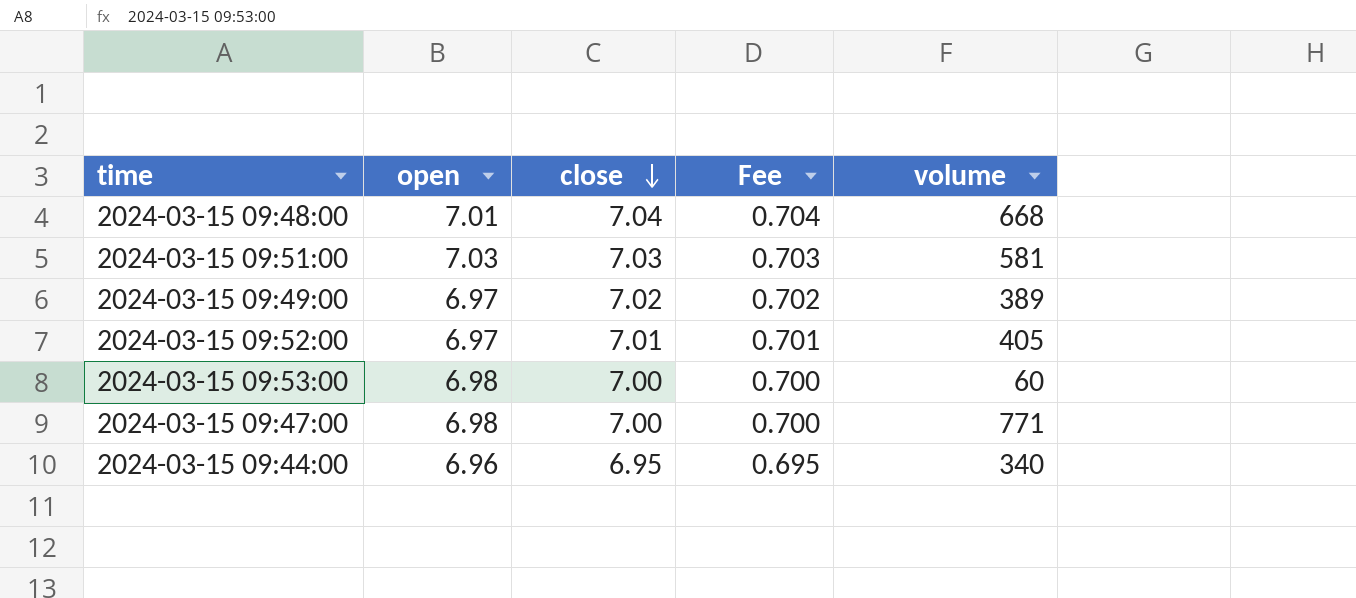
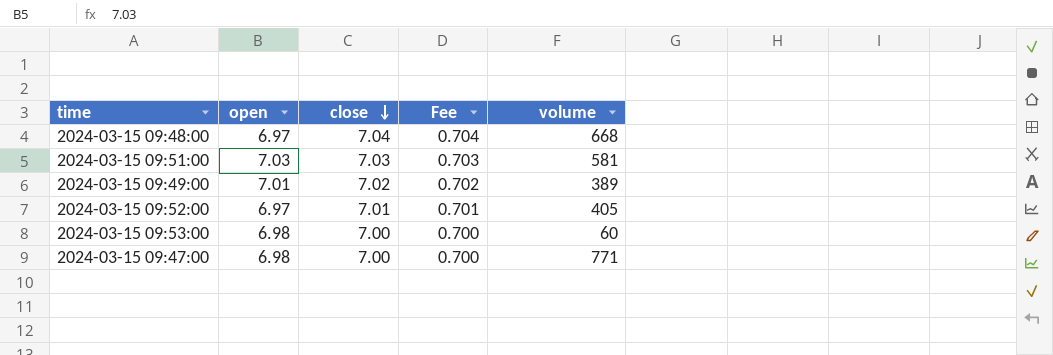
row 2024-03-15 09:44:00: 6.96 | 6.95 | 0.695 | 340 -> none
2024-03-15 09:48:00 | open: 7.01 -> 6.97
2024-03-15 09:49:00 | open: 6.97 -> 7.01

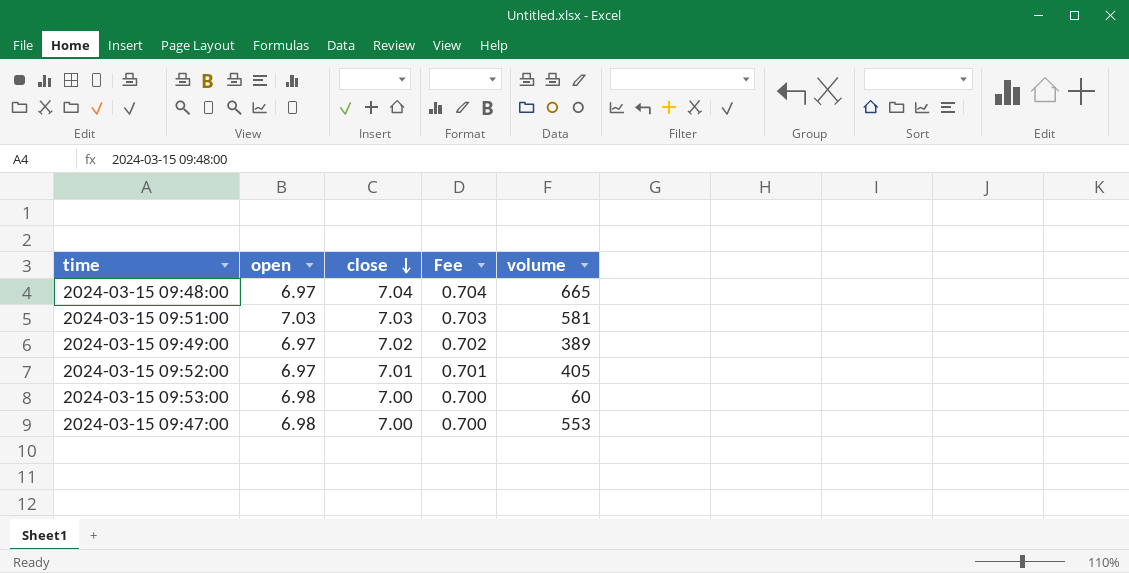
2024-03-15 09:48:00 | volume: 668 -> 665
2024-03-15 09:49:00 | open: 7.01 -> 6.97
2024-03-15 09:47:00 | volume: 771 -> 553

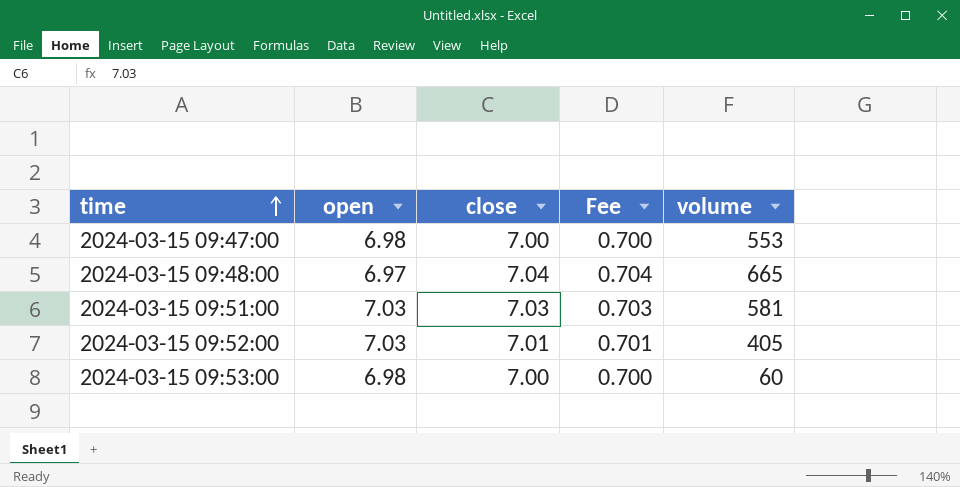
row order: close descending -> time ascending
row 2024-03-15 09:49:00: 6.97 | 7.02 | 0.702 | 389 -> none
2024-03-15 09:52:00 | open: 6.97 -> 7.03

